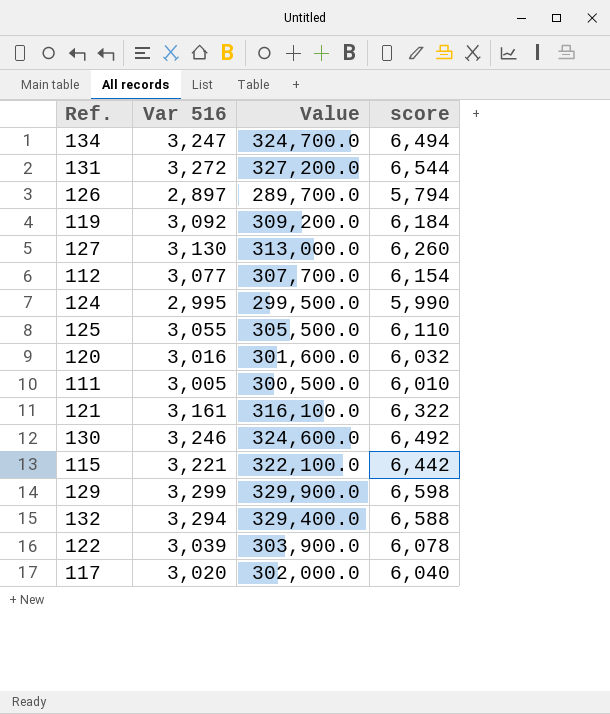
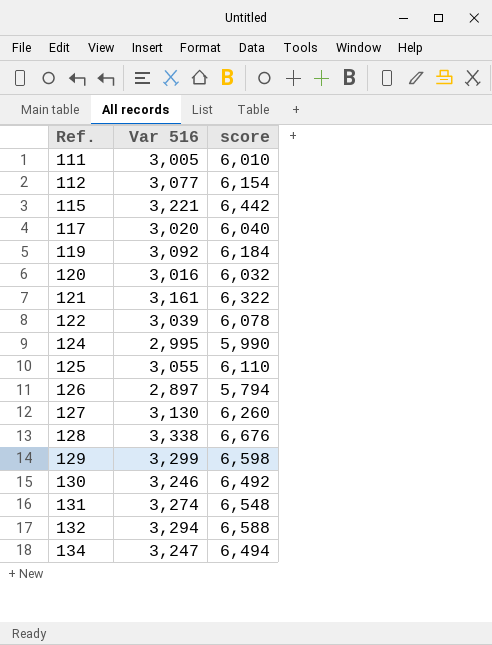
row order: none -> Ref. ascending
column Value | formula: [Var 516] * 100 -> none
row 128: none -> 3,338 | 6,676
131 | Var 516: 3,272 -> 3,274
131 | score: 6,544 -> 6,548

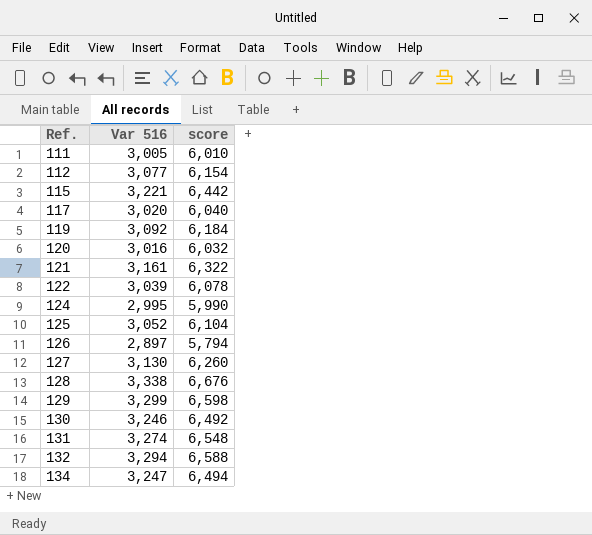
125 | Var 516: 3,055 -> 3,052
125 | score: 6,110 -> 6,104

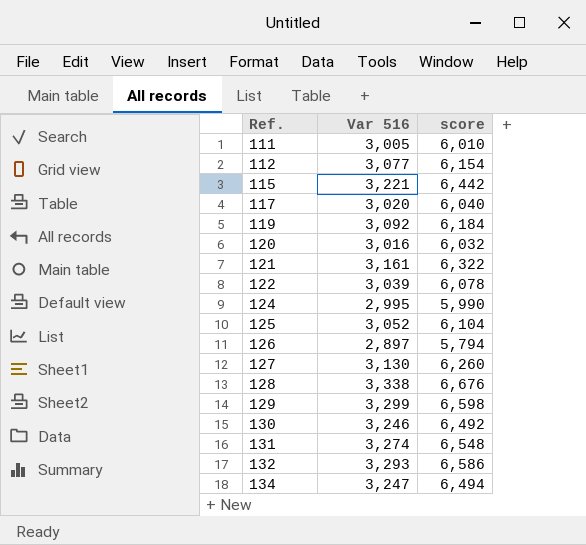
132 | Var 516: 3,294 -> 3,293
132 | score: 6,588 -> 6,586

